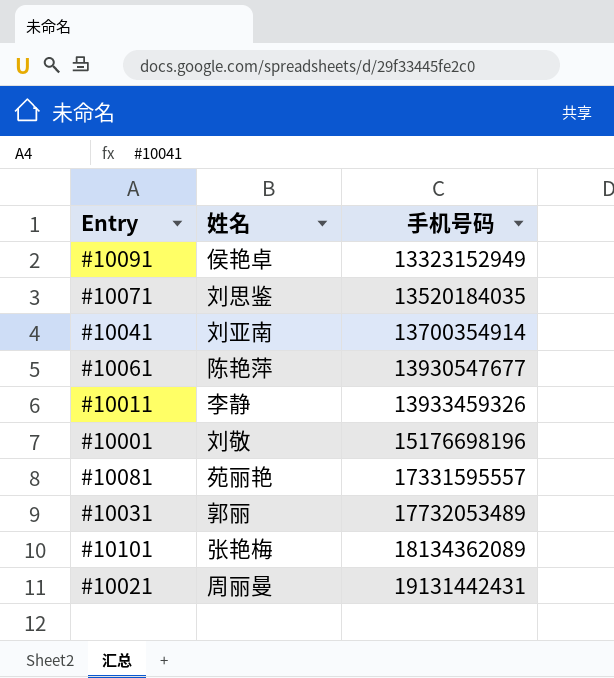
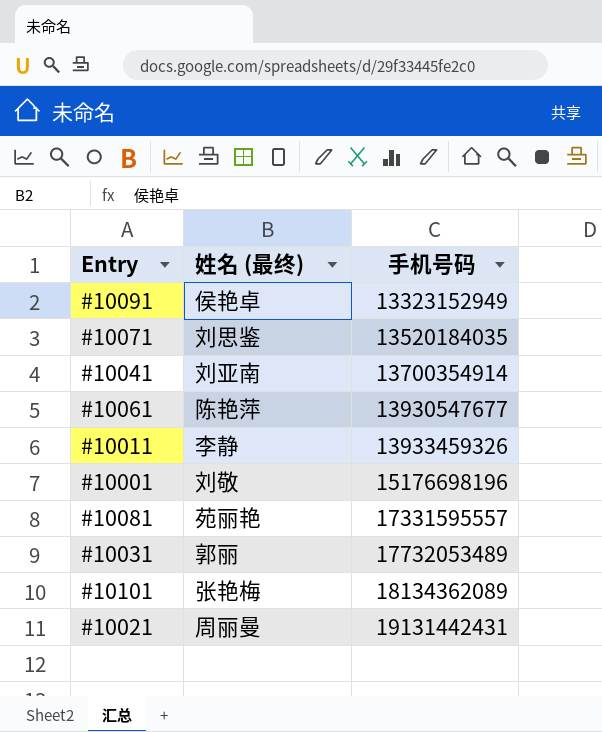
column name: 姓名 -> 姓名 (最终)

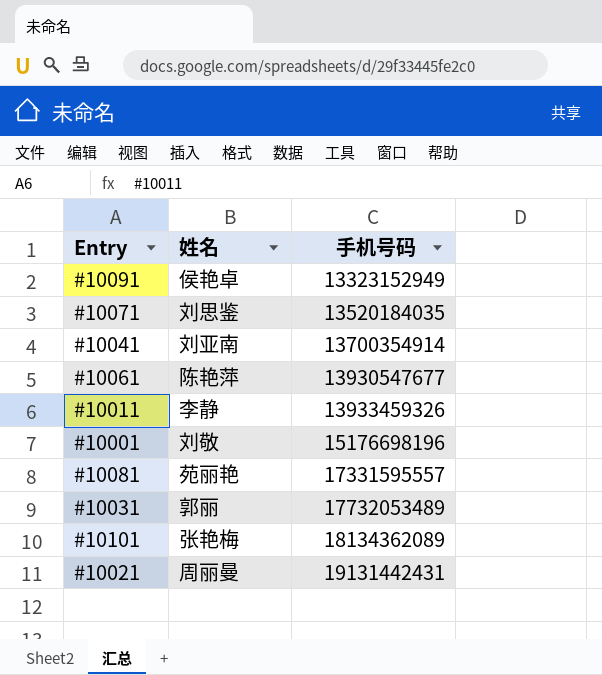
column name: 姓名 (最终) -> 姓名

